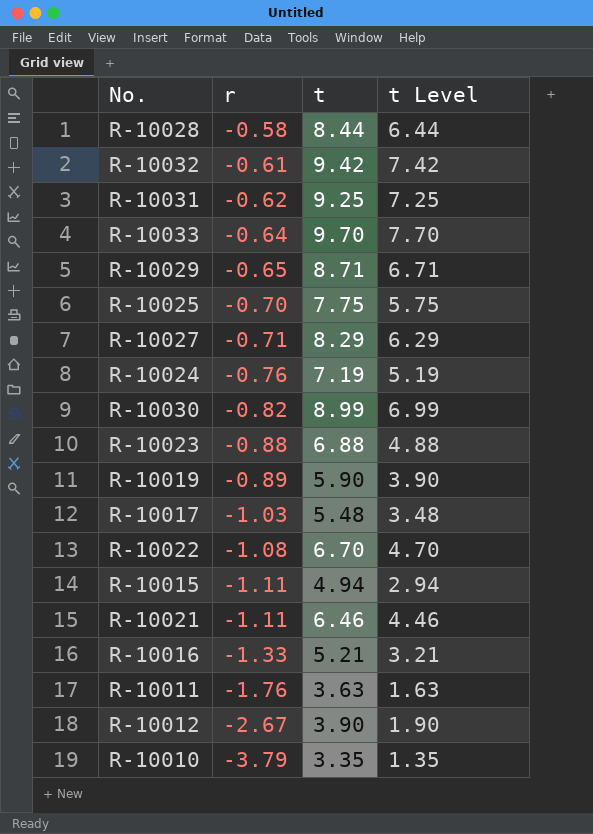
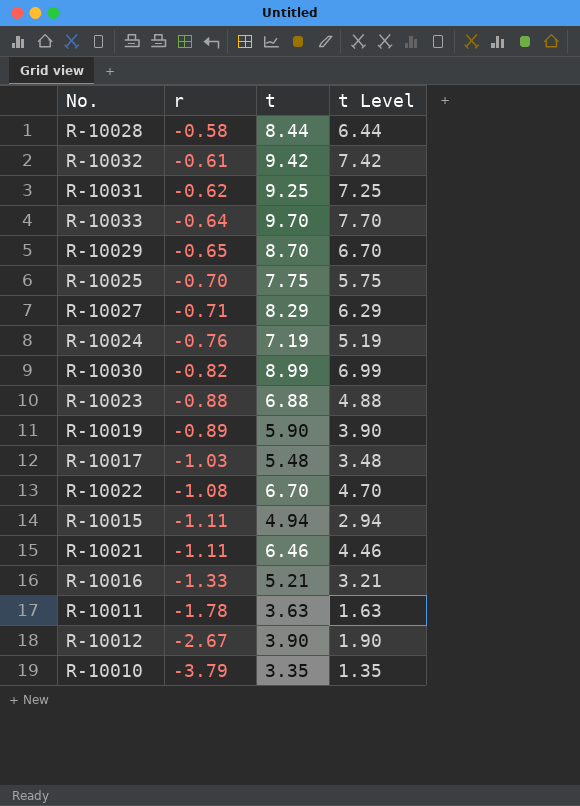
R-10029 | t: 8.71 -> 8.70
R-10029 | t Level: 6.71 -> 6.70
R-10011 | r: -1.76 -> -1.78

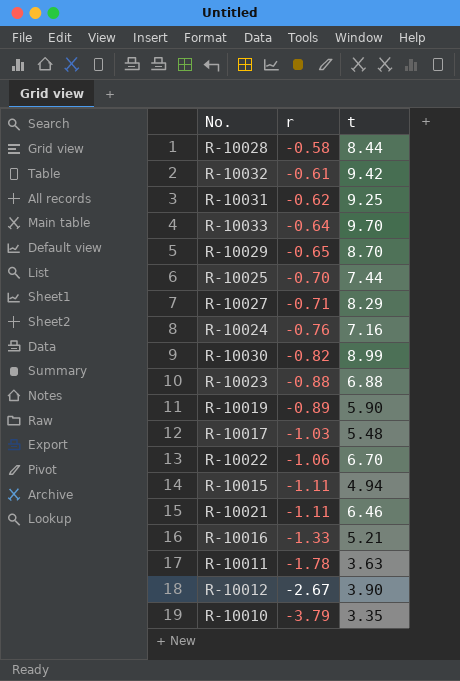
column t Level | formula: [t] - 2 -> none
R-10025 | t: 7.75 -> 7.44
R-10024 | t: 7.19 -> 7.16
R-10022 | r: -1.08 -> -1.06

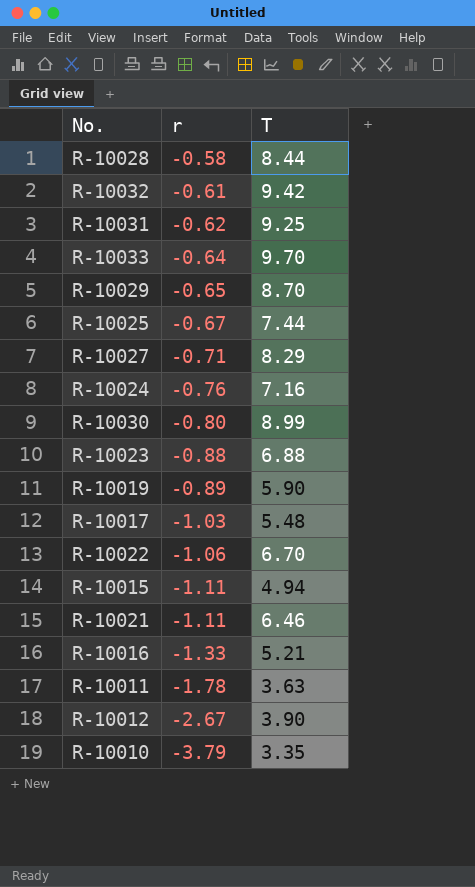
column name: t -> T
R-10025 | r: -0.70 -> -0.67
R-10030 | r: -0.82 -> -0.80

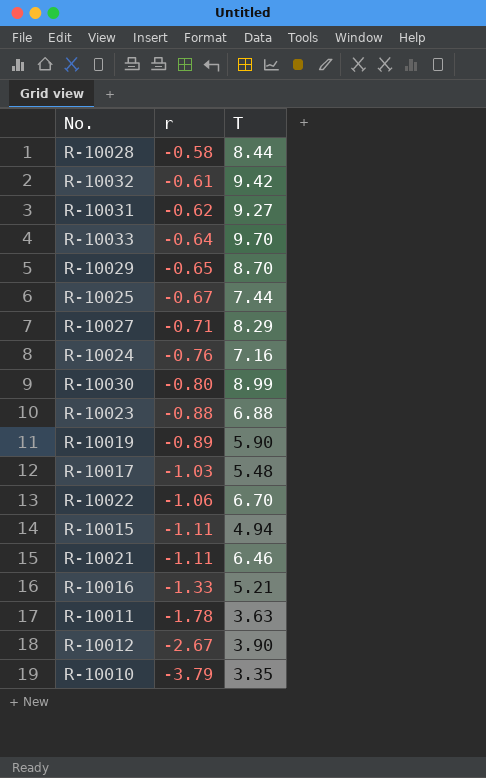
R-10031 | T: 9.25 -> 9.27

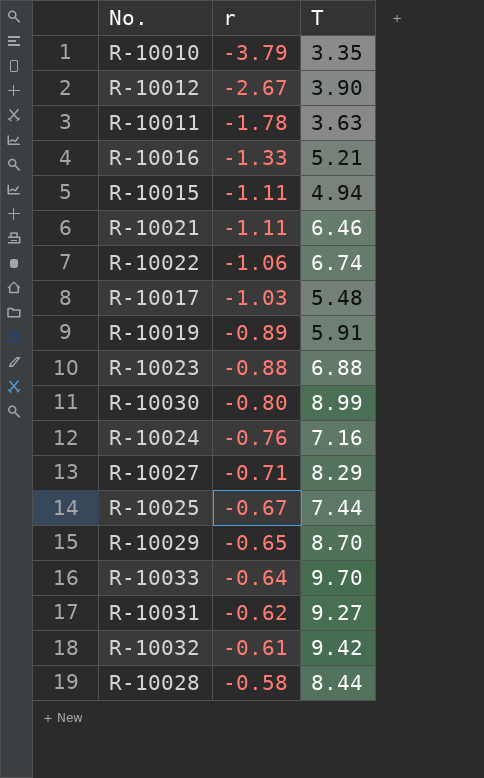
row order: r descending -> r ascending
R-10022 | T: 6.70 -> 6.74
R-10019 | T: 5.90 -> 5.91

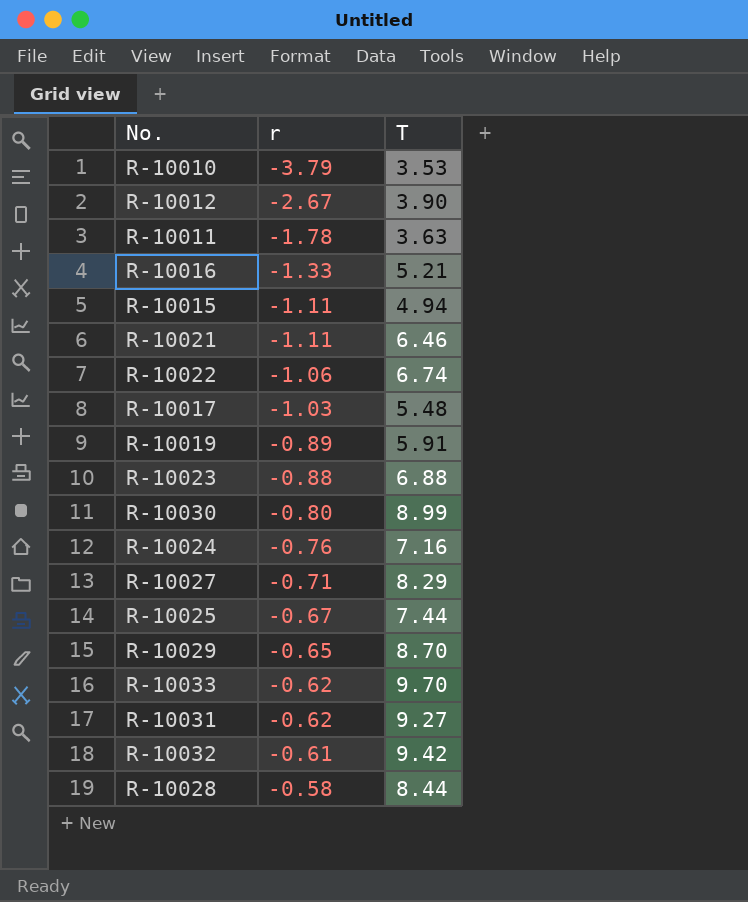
R-10010 | T: 3.35 -> 3.53
R-10033 | r: -0.64 -> -0.62

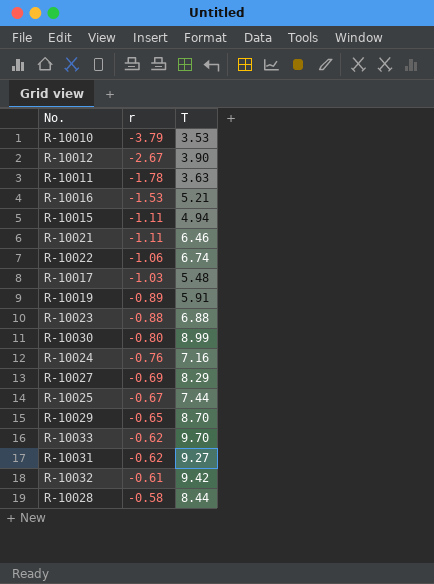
R-10016 | r: -1.33 -> -1.53
R-10027 | r: -0.71 -> -0.69

